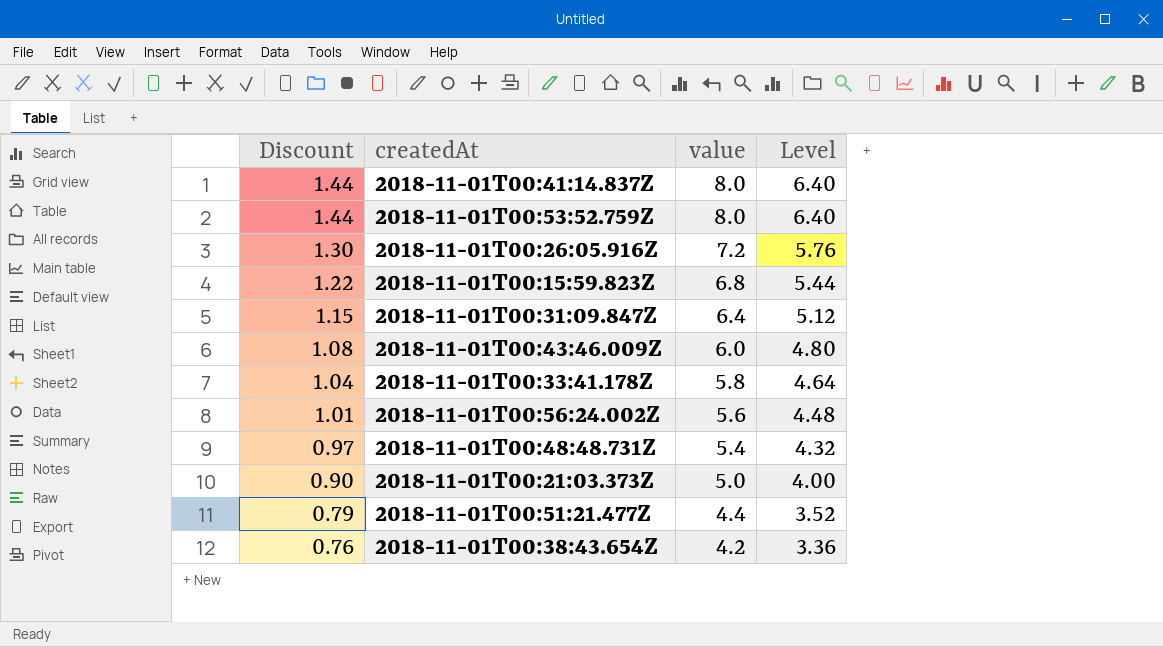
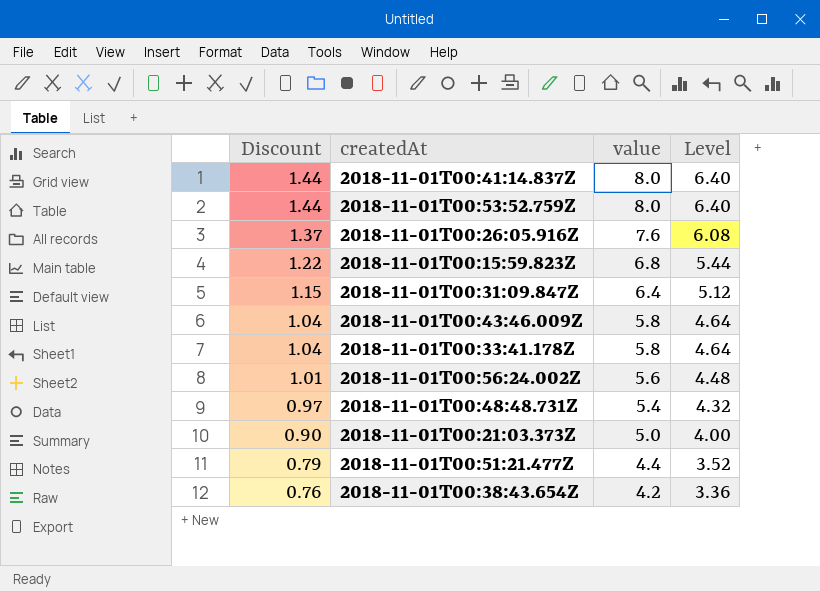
2018-11-01T00:26:05.916Z | Discount: 1.30 -> 1.37
2018-11-01T00:26:05.916Z | value: 7.2 -> 7.6
2018-11-01T00:26:05.916Z | Level: 5.76 -> 6.08
2018-11-01T00:43:46.009Z | Discount: 1.08 -> 1.04
2018-11-01T00:43:46.009Z | value: 6.0 -> 5.8
2018-11-01T00:43:46.009Z | Level: 4.80 -> 4.64

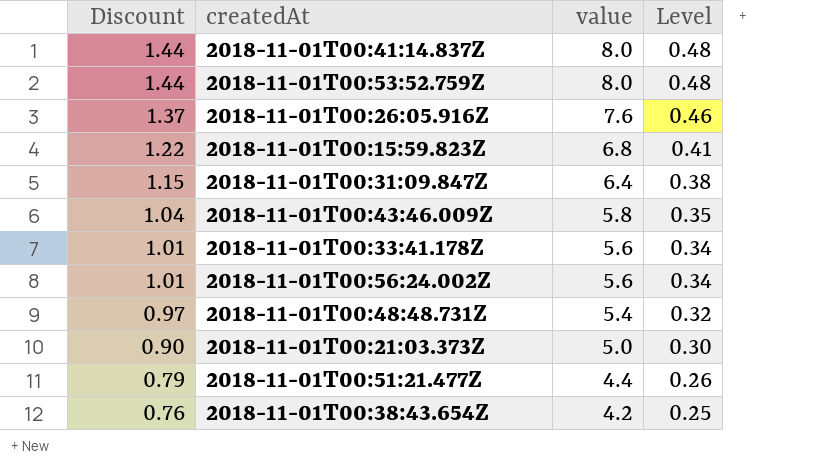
column Level | formula: [value] * 0.8 -> [value] * 0.06
2018-11-01T00:33:41.178Z | Discount: 1.04 -> 1.01
2018-11-01T00:33:41.178Z | value: 5.8 -> 5.6

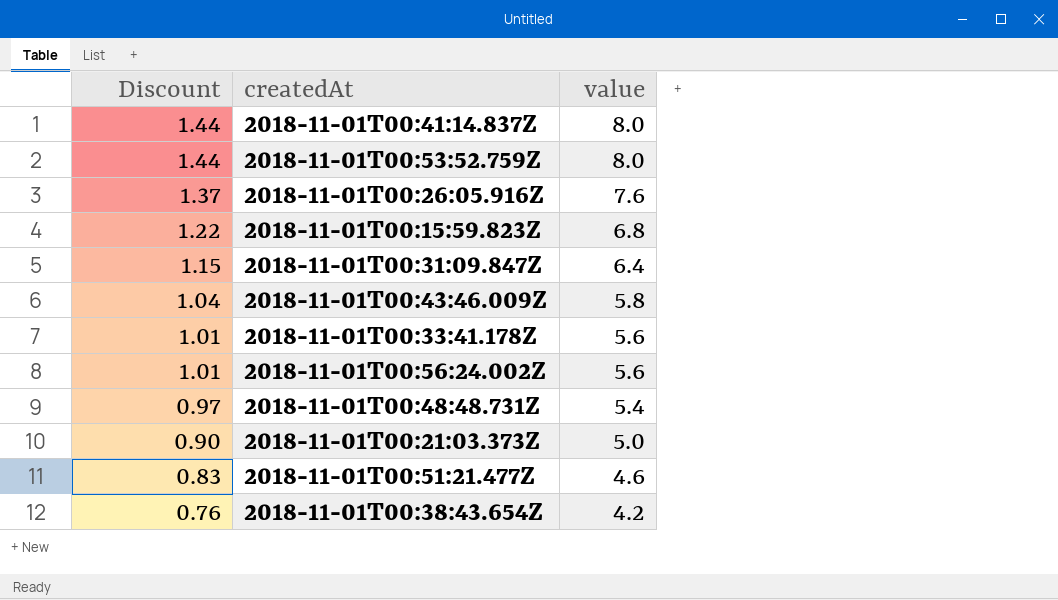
column Level | formula: [value] * 0.06 -> none
2018-11-01T00:51:21.477Z | Discount: 0.79 -> 0.83
2018-11-01T00:51:21.477Z | value: 4.4 -> 4.6

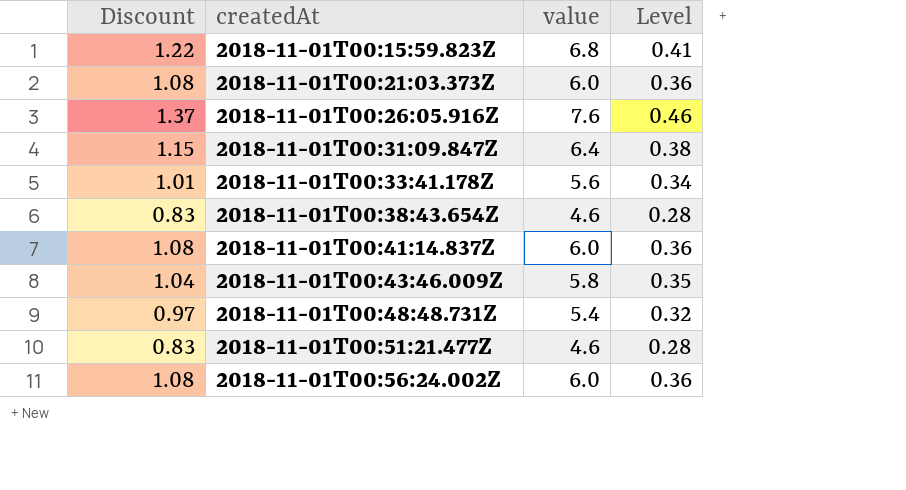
row order: Discount descending -> createdAt ascending
column Level | formula: none -> [value] * 0.06
row 2018-11-01T00:53:52.759Z: 1.44 | 8.0 -> none
2018-11-01T00:21:03.373Z | Discount: 0.90 -> 1.08
2018-11-01T00:21:03.373Z | value: 5.0 -> 6.0
2018-11-01T00:38:43.654Z | Discount: 0.76 -> 0.83
2018-11-01T00:38:43.654Z | value: 4.2 -> 4.6
2018-11-01T00:41:14.837Z | Discount: 1.44 -> 1.08
2018-11-01T00:41:14.837Z | value: 8.0 -> 6.0
2018-11-01T00:56:24.002Z | Discount: 1.01 -> 1.08
2018-11-01T00:56:24.002Z | value: 5.6 -> 6.0

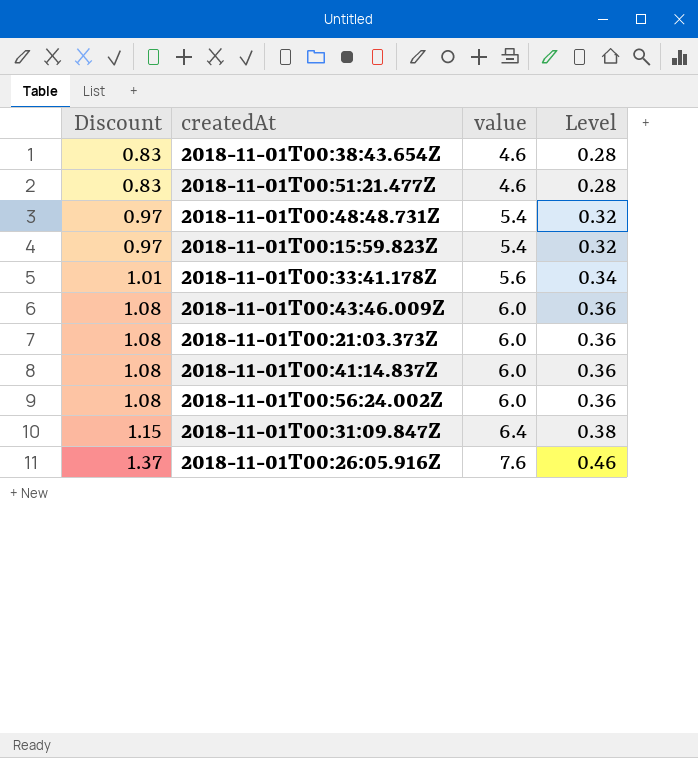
row order: createdAt ascending -> Discount ascending
2018-11-01T00:15:59.823Z | Discount: 1.22 -> 0.97
2018-11-01T00:15:59.823Z | value: 6.8 -> 5.4
2018-11-01T00:15:59.823Z | Level: 0.41 -> 0.32
2018-11-01T00:43:46.009Z | Discount: 1.04 -> 1.08
2018-11-01T00:43:46.009Z | value: 5.8 -> 6.0
2018-11-01T00:43:46.009Z | Level: 0.35 -> 0.36

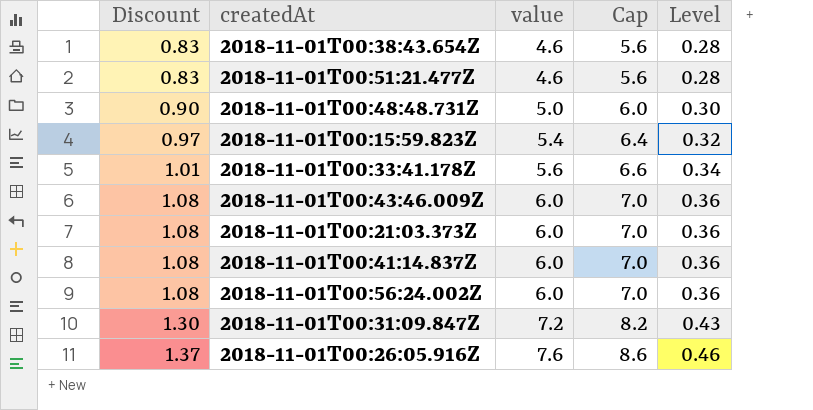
column Cap | formula: none -> [value] + 1
2018-11-01T00:48:48.731Z | Discount: 0.97 -> 0.90
2018-11-01T00:48:48.731Z | value: 5.4 -> 5.0
2018-11-01T00:48:48.731Z | Level: 0.32 -> 0.30
2018-11-01T00:31:09.847Z | Discount: 1.15 -> 1.30
2018-11-01T00:31:09.847Z | value: 6.4 -> 7.2
2018-11-01T00:31:09.847Z | Level: 0.38 -> 0.43

